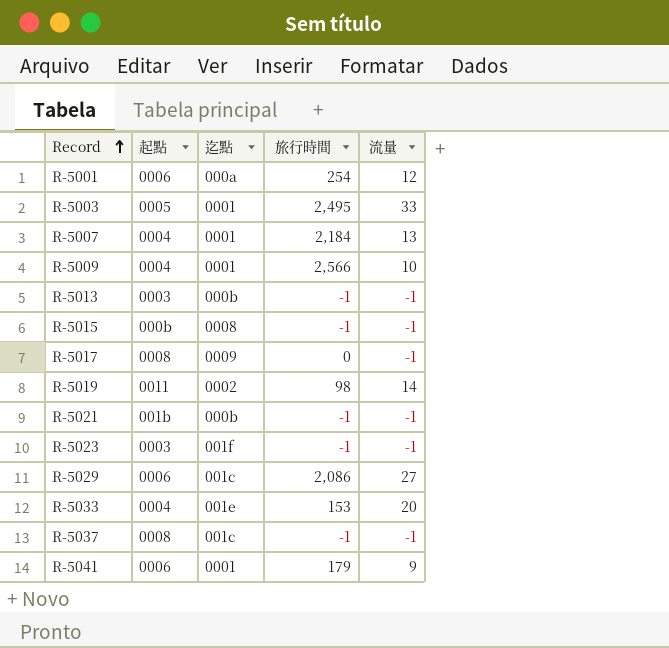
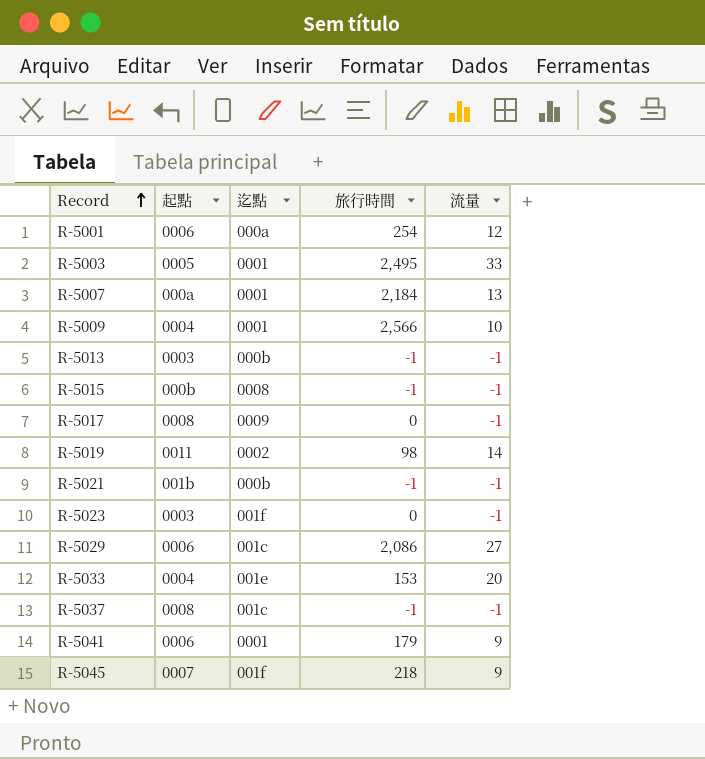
R-5007 | 起點: 0004 -> 000a
R-5023 | 旅行時間: -1 -> 0
row R-5045: none -> 0007 | 001f | 218 | 9

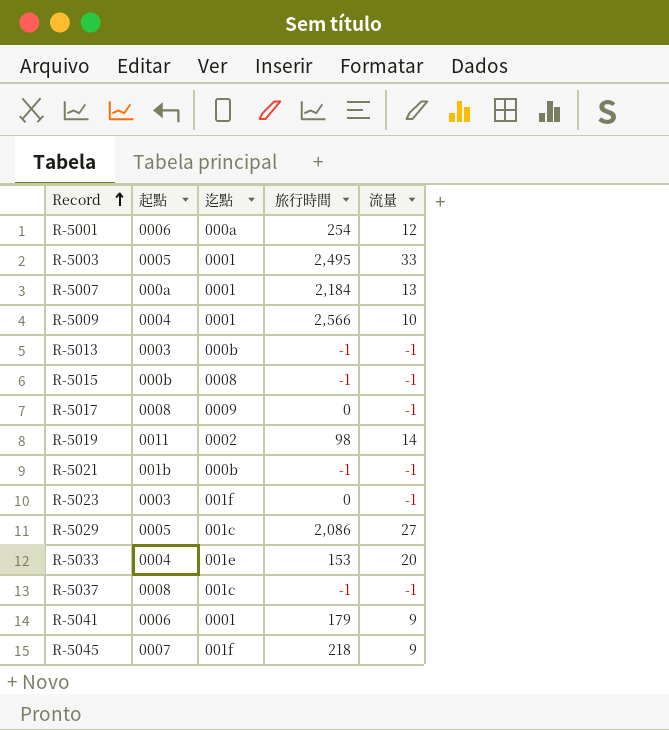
R-5029 | 起點: 0006 -> 0005

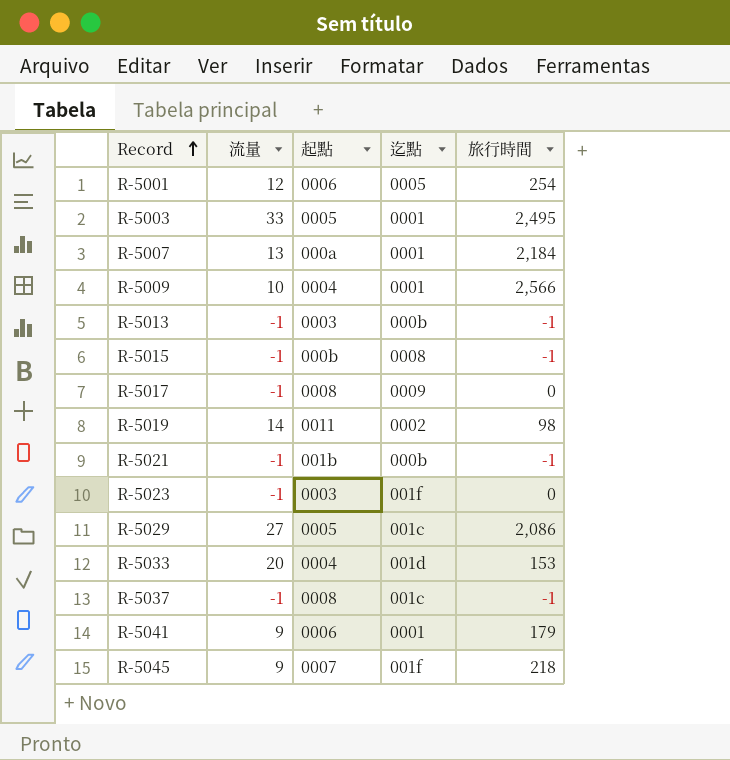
column 流量 | position: 5 -> 2
R-5001 | 迄點: 000a -> 0005
R-5033 | 迄點: 001e -> 001d

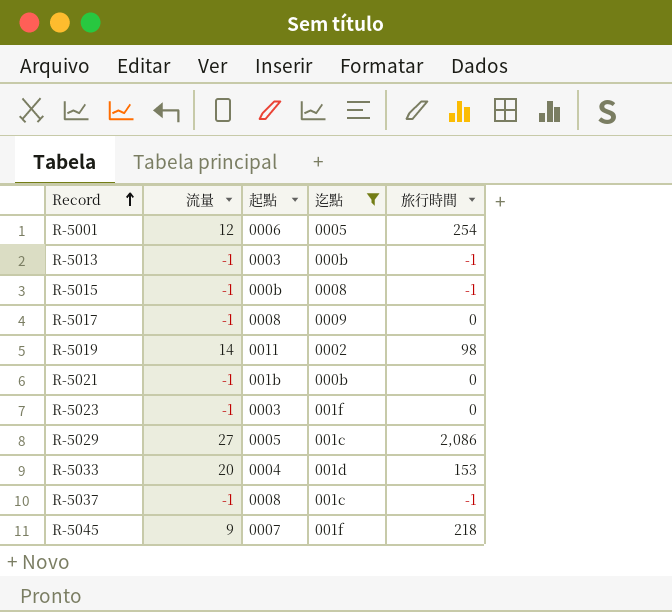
filter: none -> 迄點 != 0001
R-5021 | 旅行時間: -1 -> 0

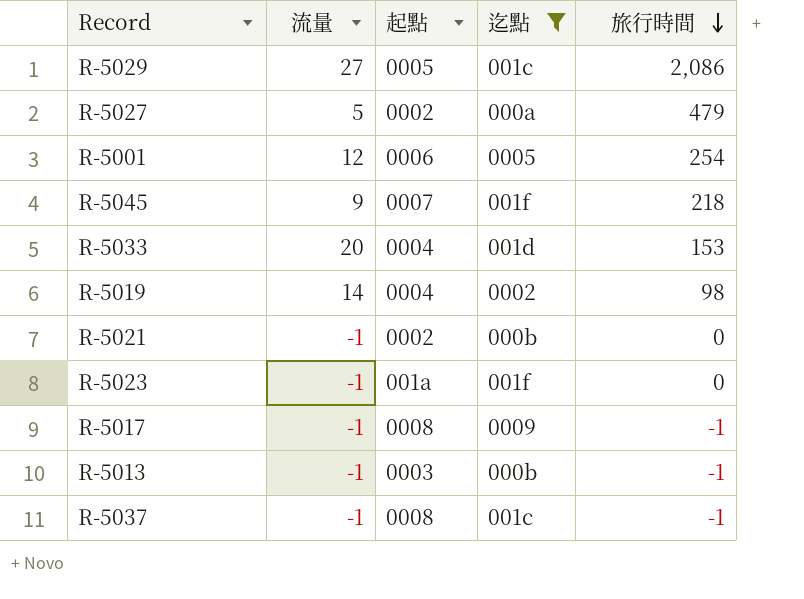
row order: Record ascending -> 旅行時間 descending
row R-5015: -1 | 000b | 0008 | -1 -> none
row R-5027: none -> 5 | 0002 | 000a | 479
R-5019 | 起點: 0011 -> 0004
R-5021 | 起點: 001b -> 0002
R-5023 | 起點: 0003 -> 001a
R-5017 | 旅行時間: 0 -> -1

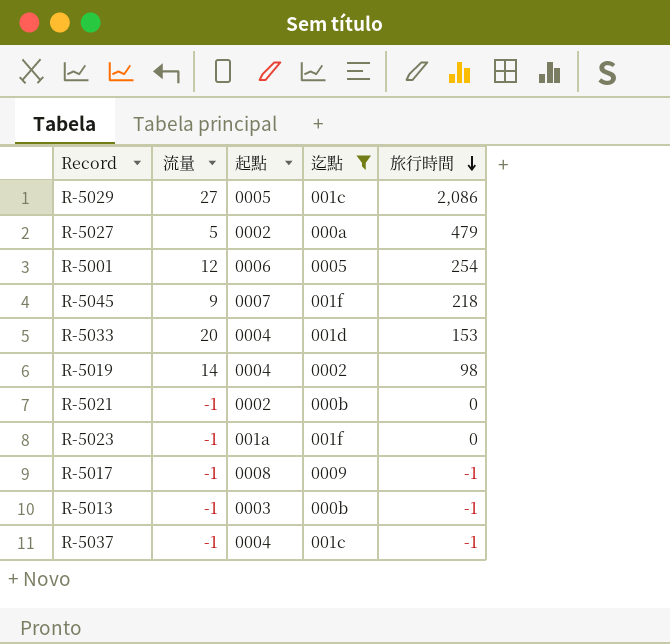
R-5037 | 起點: 0008 -> 0004

